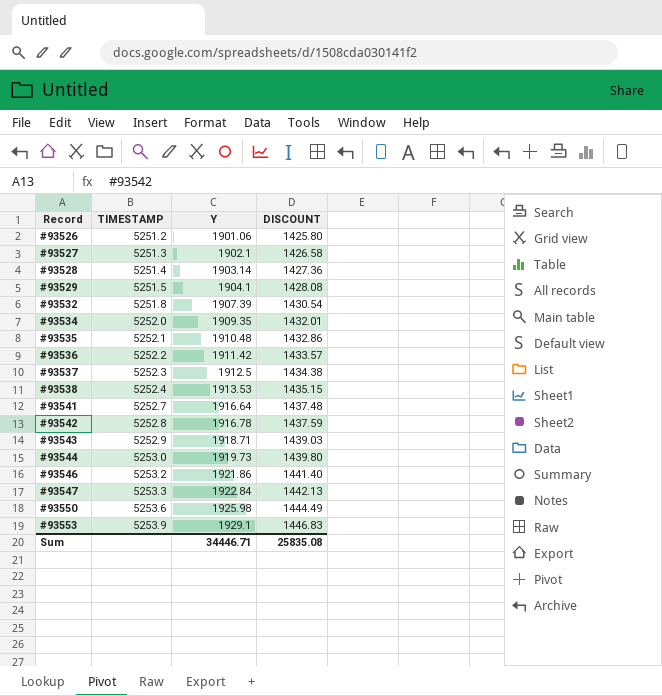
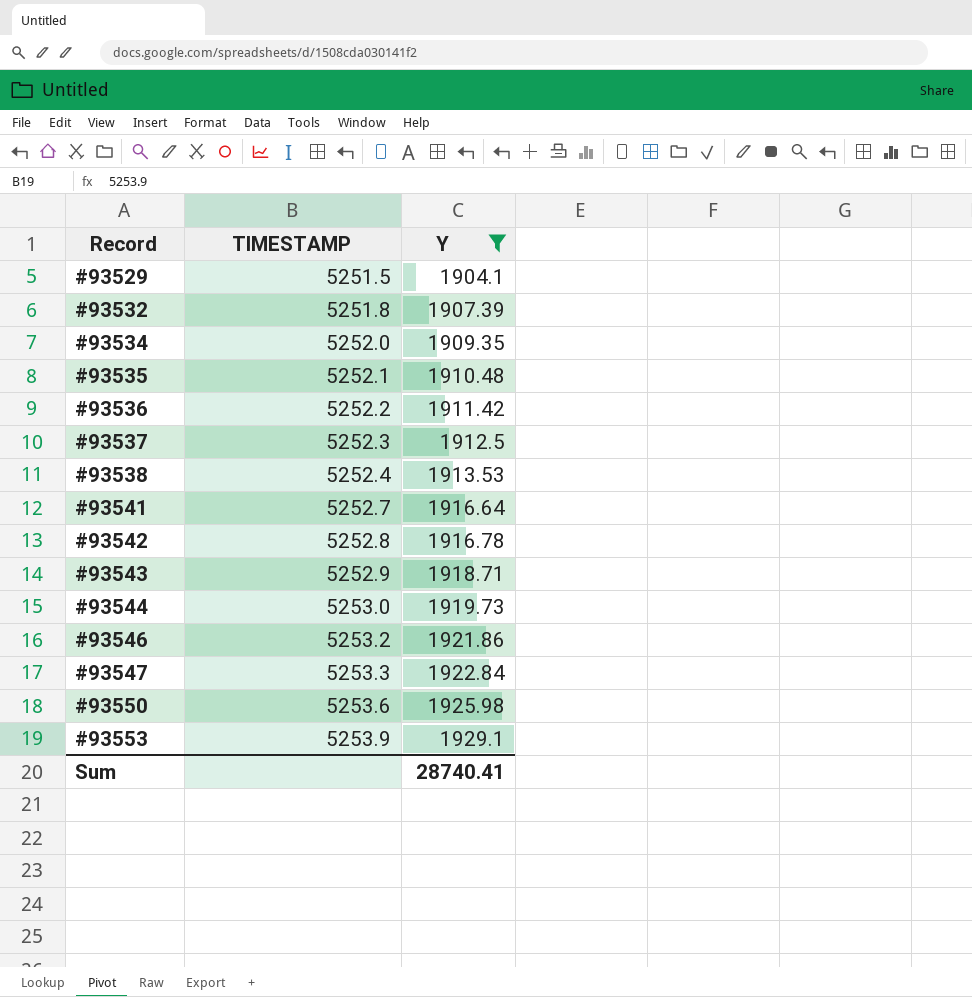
filter: none -> Y >= 1904.1
column DISCOUNT | formula: [Y] * 0.75 -> none
Sum | Y: 34446.71 -> 28740.41

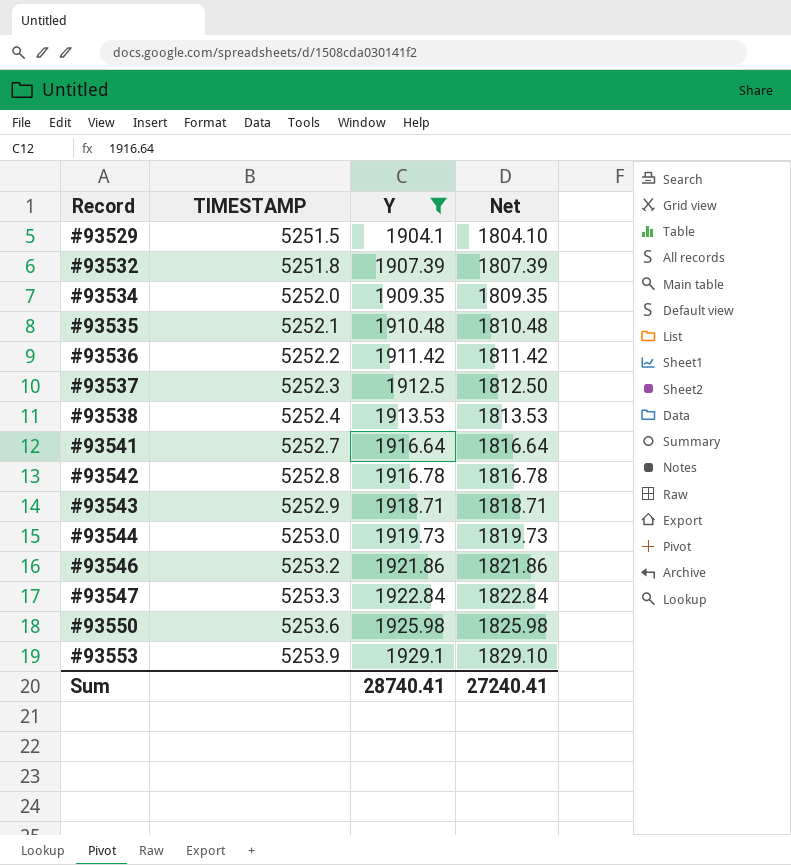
column Net | formula: none -> [Y] - 100

